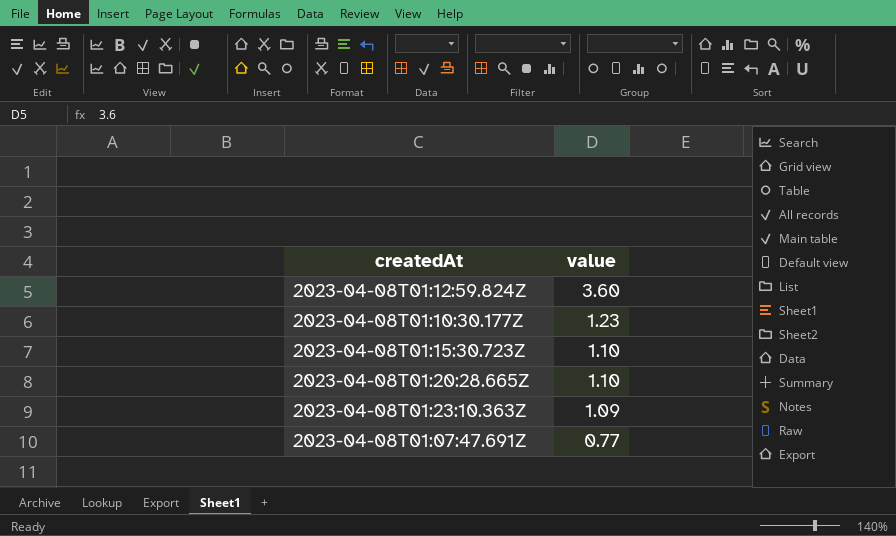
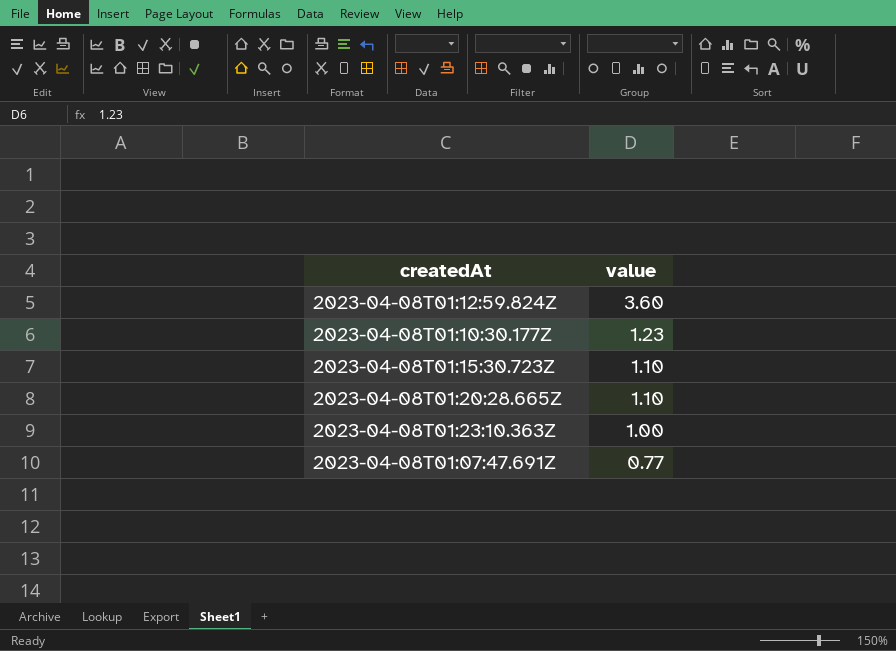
2023-04-08T01:23:10.363Z | value: 1.09 -> 1.00

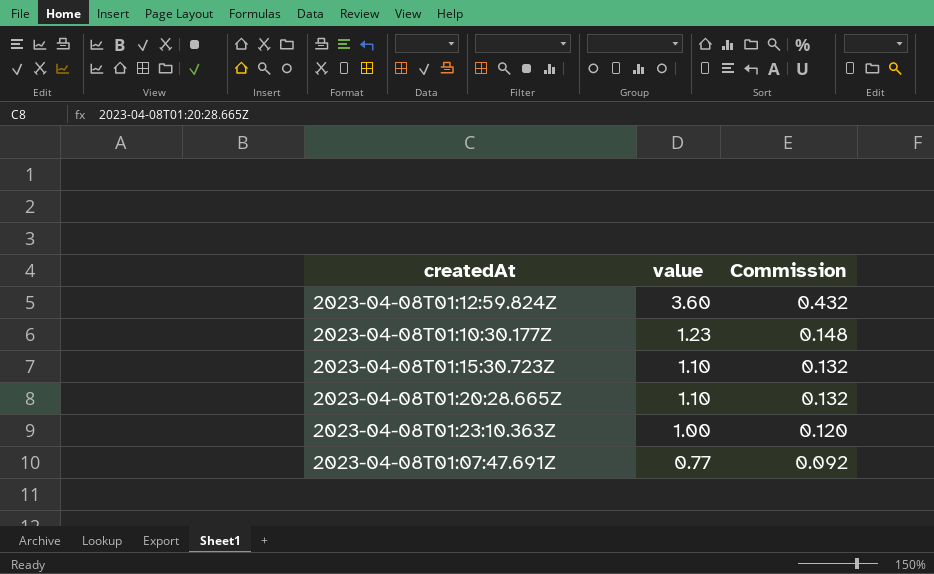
column Commission | formula: none -> [value] * 0.12

